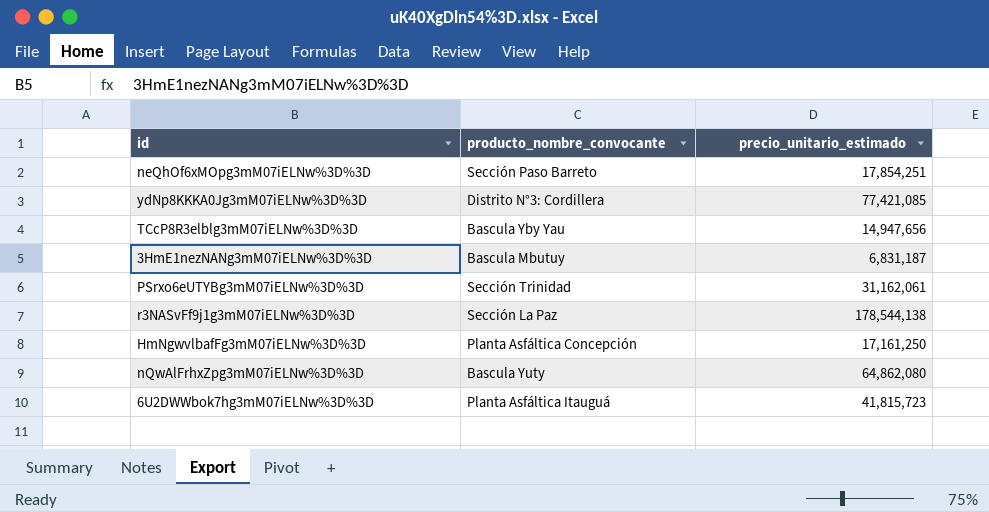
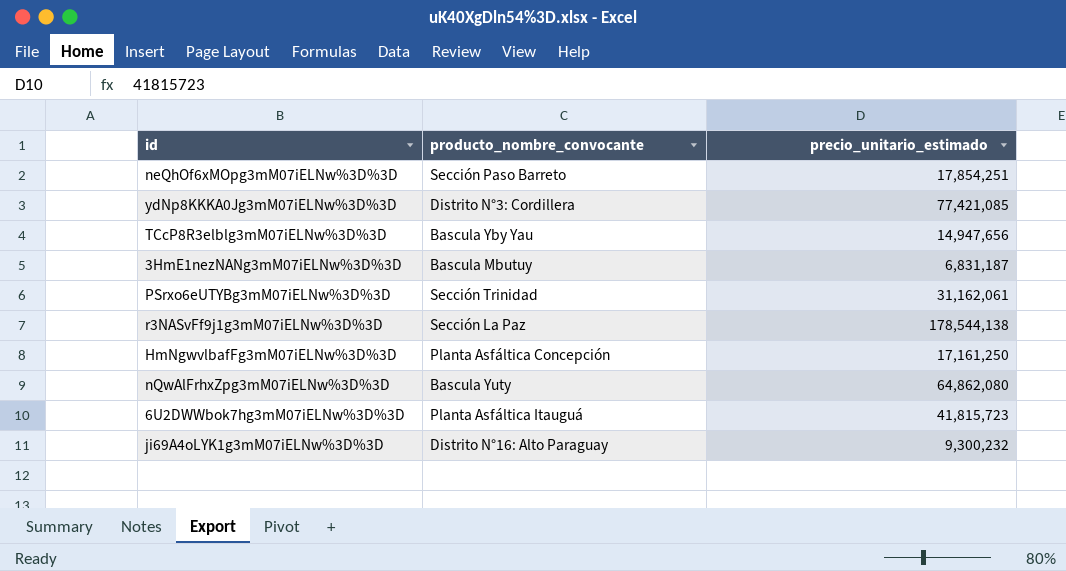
row ji69A4oLYK1g3mM07iELNw%3D%3D: none -> Distrito N°16: Alto Paraguay | 9,300,232

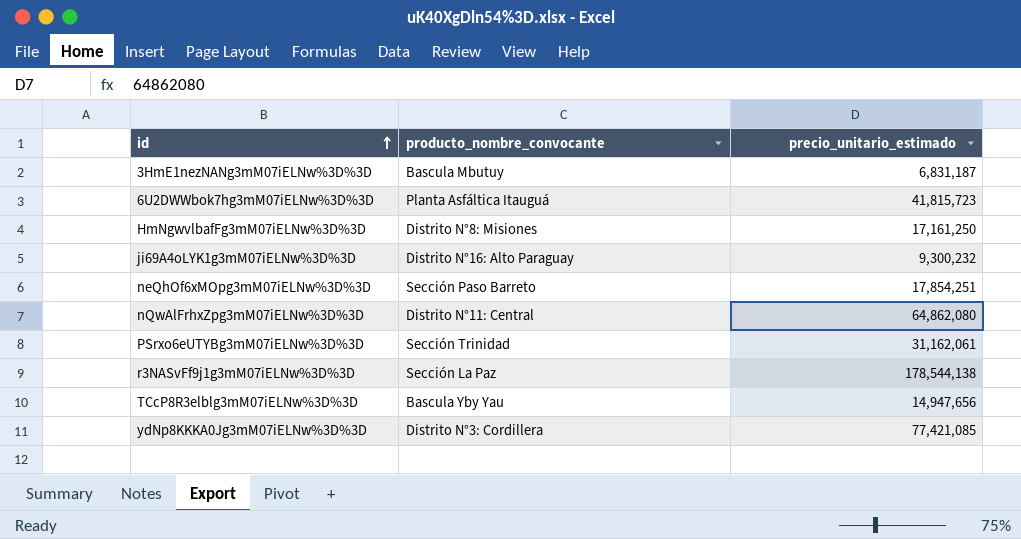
row order: none -> id ascending
HmNgwvlbafFg3mM07iELNw%3D%3D | producto_nombre_convocante: Planta Asfáltica Concepción -> Distrito N°8: Misiones
nQwAlFrhxZpg3mM07iELNw%3D%3D | producto_nombre_convocante: Bascula Yuty -> Distrito N°11: Central

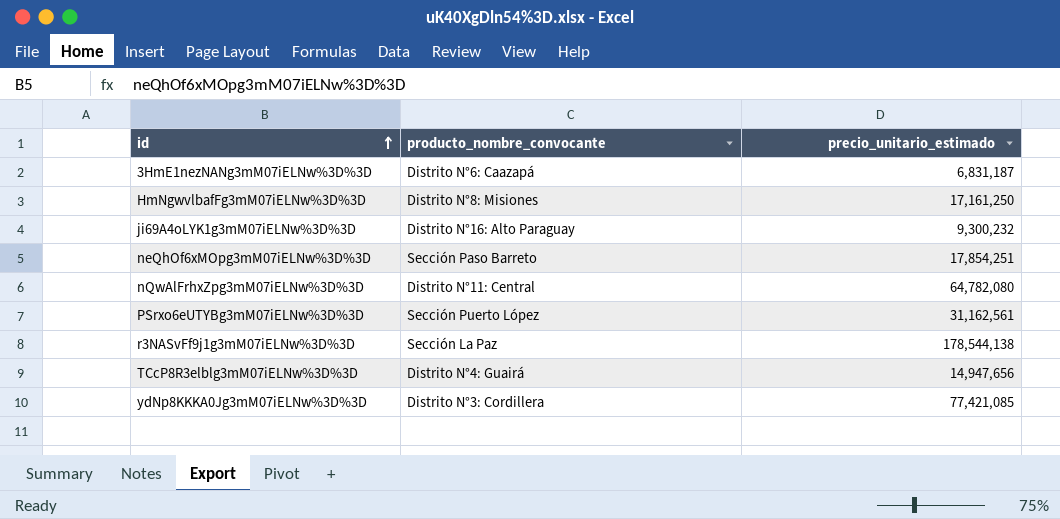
row 6U2DWWbok7hg3mM07iELNw%3D%3D: Planta Asfáltica Itauguá | 41,815,723 -> none
3HmE1nezNANg3mM07iELNw%3D%3D | producto_nombre_convocante: Bascula Mbutuy -> Distrito N°6: Caazapá
nQwAlFrhxZpg3mM07iELNw%3D%3D | precio_unitario_estimado: 64,862,080 -> 64,782,080
PSrxo6eUTYBg3mM07iELNw%3D%3D | producto_nombre_convocante: Sección Trinidad -> Sección Puerto López
PSrxo6eUTYBg3mM07iELNw%3D%3D | precio_unitario_estimado: 31,162,061 -> 31,162,561
TCcP8R3elblg3mM07iELNw%3D%3D | producto_nombre_convocante: Bascula Yby Yau -> Distrito N°4: Guairá

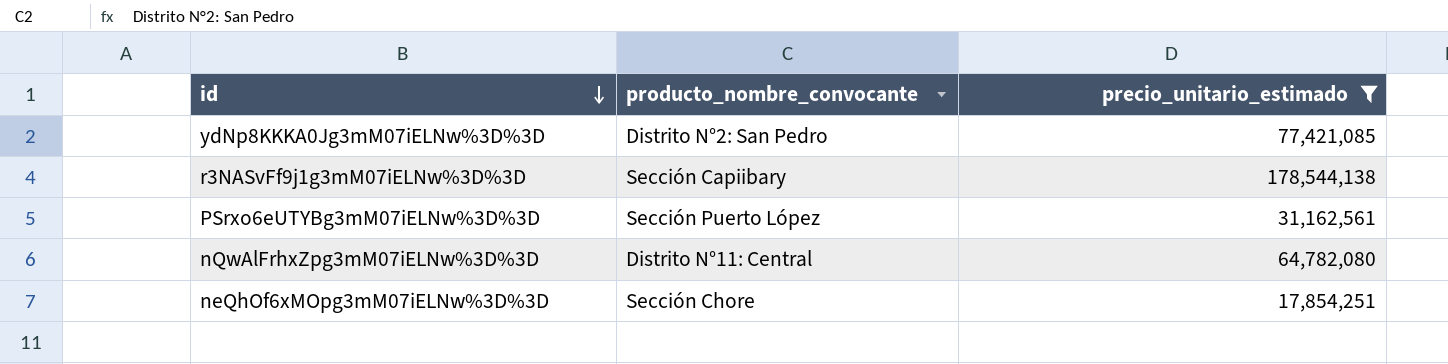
filter: none -> precio_unitario_estimado >= 17,854,251
row order: id ascending -> id descending
ydNp8KKKA0Jg3mM07iELNw%3D%3D | producto_nombre_convocante: Distrito N°3: Cordillera -> Distrito N°2: San Pedro
r3NASvFf9j1g3mM07iELNw%3D%3D | producto_nombre_convocante: Sección La Paz -> Sección Capiibary
neQhOf6xMOpg3mM07iELNw%3D%3D | producto_nombre_convocante: Sección Paso Barreto -> Sección Chore

